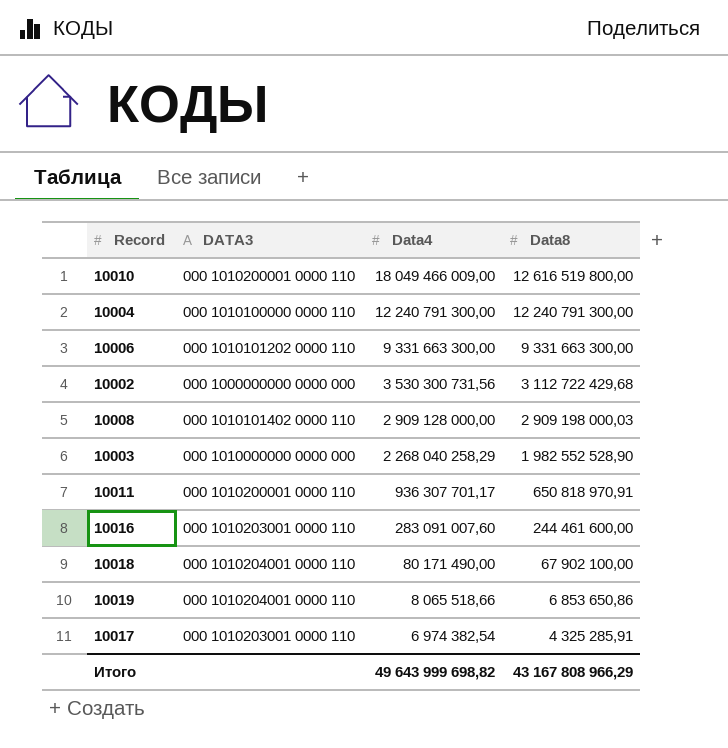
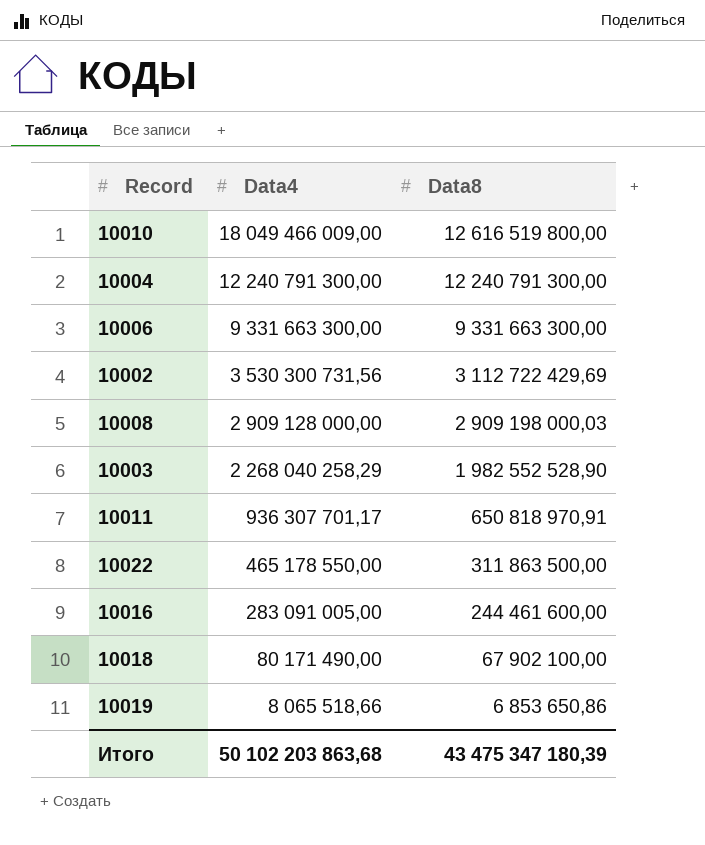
column DATA3 | position: 2 -> none
row 10017: 000 1010203001 0000 110 | 6 974 382,54 | 4 325 285,91 -> none
10002 | Data8: 3 112 722 429,68 -> 3 112 722 429,69
row 10022: none -> 465 178 550,00 | 311 863 500,00
10016 | Data4: 283 091 007,60 -> 283 091 005,00
Итого | Data4: 49 643 999 698,82 -> 50 102 203 863,68
Итого | Data8: 43 167 808 966,29 -> 43 475 347 180,39

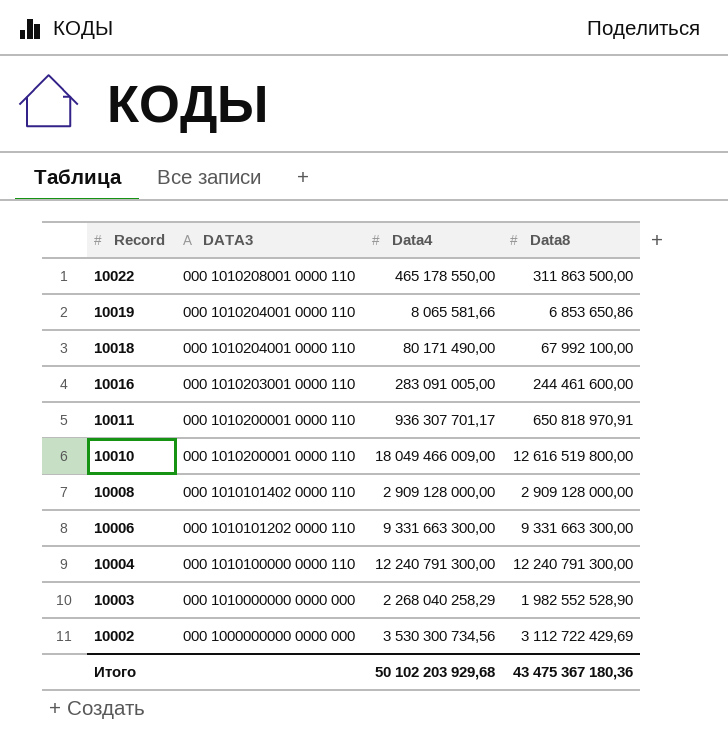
row order: Data4 descending -> Record descending
column DATA3 | position: none -> 2
10019 | Data4: 8 065 518,66 -> 8 065 581,66
10018 | Data8: 67 902 100,00 -> 67 992 100,00
10008 | Data8: 2 909 198 000,03 -> 2 909 128 000,00
10002 | Data4: 3 530 300 731,56 -> 3 530 300 734,56
Итого | Data4: 50 102 203 863,68 -> 50 102 203 929,68
Итого | Data8: 43 475 347 180,39 -> 43 475 367 180,36

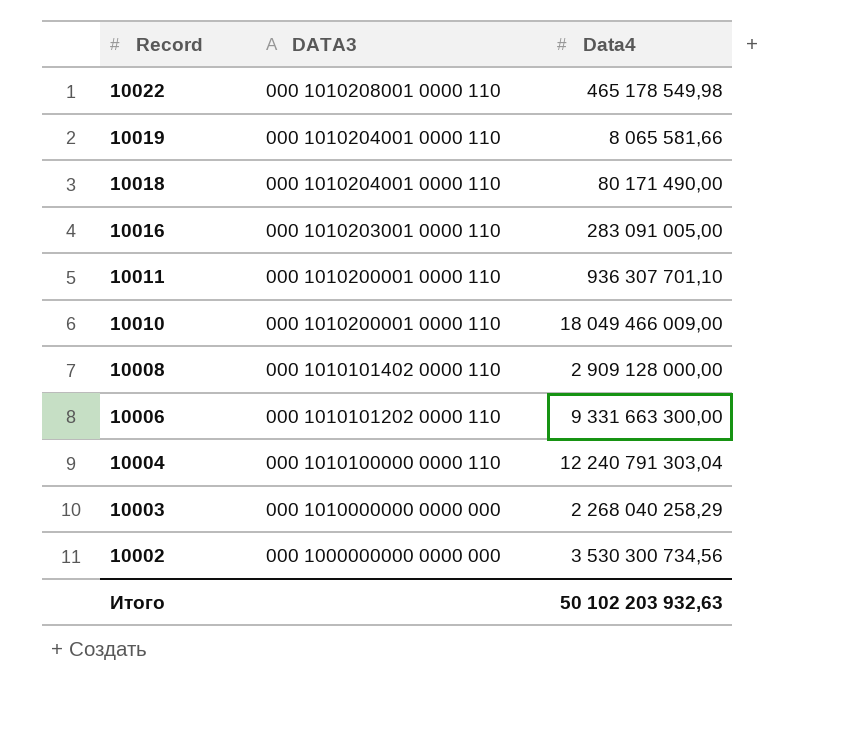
column Data8 | position: 4 -> none
10022 | Data4: 465 178 550,00 -> 465 178 549,98
10011 | Data4: 936 307 701,17 -> 936 307 701,10
10004 | Data4: 12 240 791 300,00 -> 12 240 791 303,04
Итого | Data4: 50 102 203 929,68 -> 50 102 203 932,63

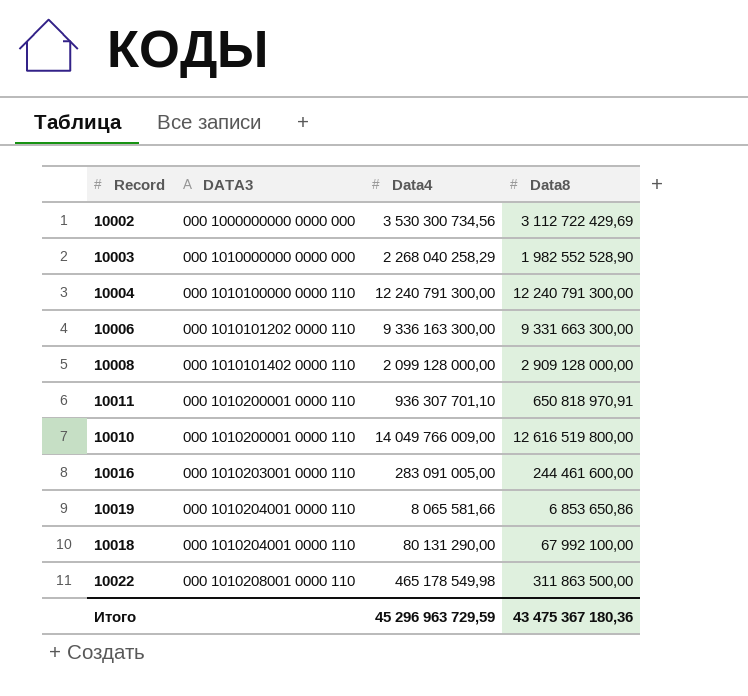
row order: Record descending -> DATA3 ascending
column Data8 | position: none -> 4
10004 | Data4: 12 240 791 303,04 -> 12 240 791 300,00
10006 | Data4: 9 331 663 300,00 -> 9 336 163 300,00
10008 | Data4: 2 909 128 000,00 -> 2 099 128 000,00
10010 | Data4: 18 049 466 009,00 -> 14 049 766 009,00
10018 | Data4: 80 171 490,00 -> 80 131 290,00
Итого | Data4: 50 102 203 932,63 -> 45 296 963 729,59

